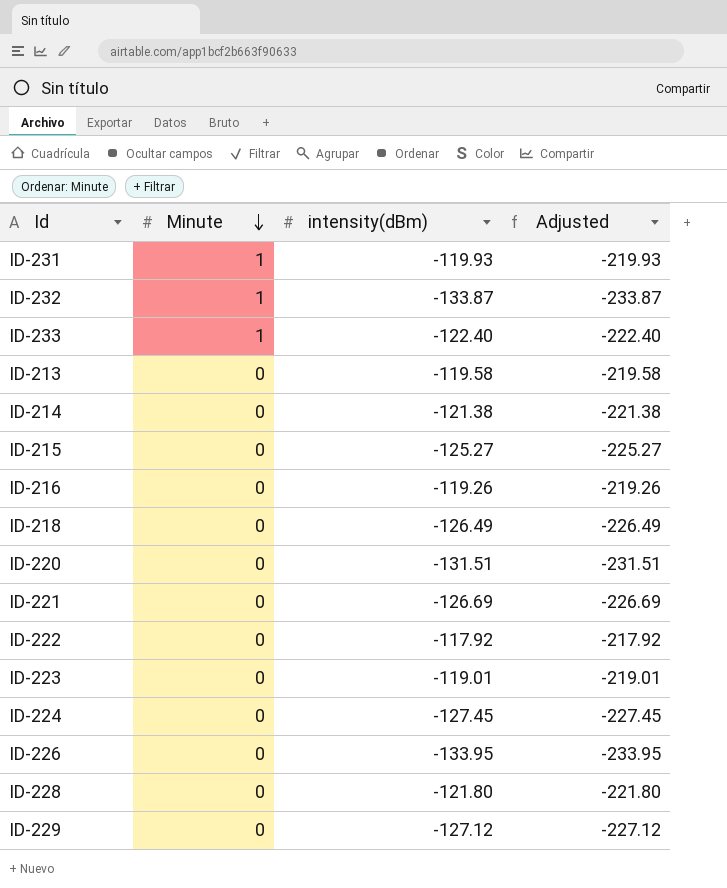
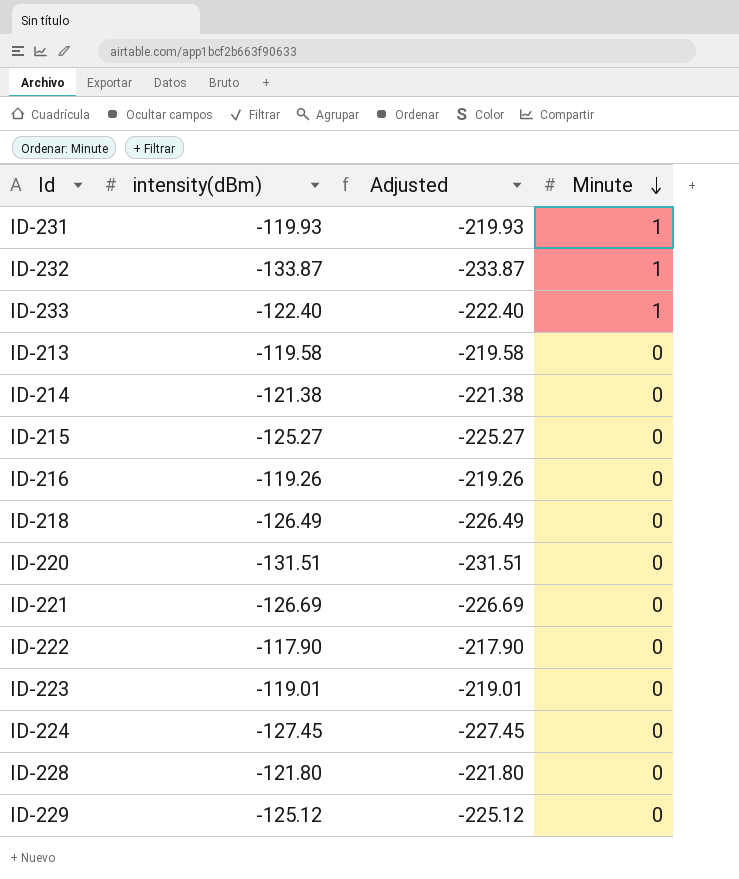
column Minute | position: 2 -> 4
row ID-226: 0 | -133.95 | -233.95 -> none
ID-222 | intensity(dBm): -117.92 -> -117.90
ID-222 | Adjusted: -217.92 -> -217.90
ID-229 | intensity(dBm): -127.12 -> -125.12
ID-229 | Adjusted: -227.12 -> -225.12

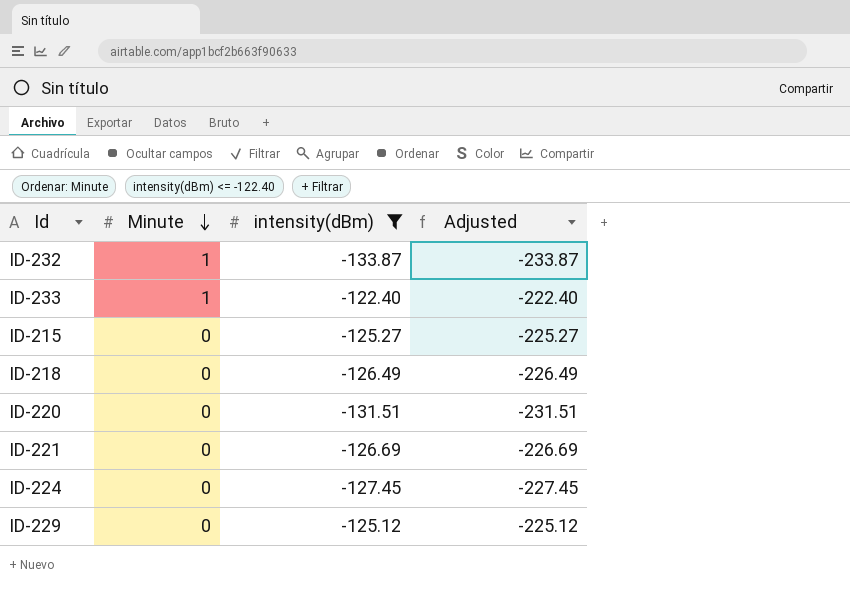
filter: none -> intensity(dBm) <= -122.40
column Minute | position: 4 -> 2

